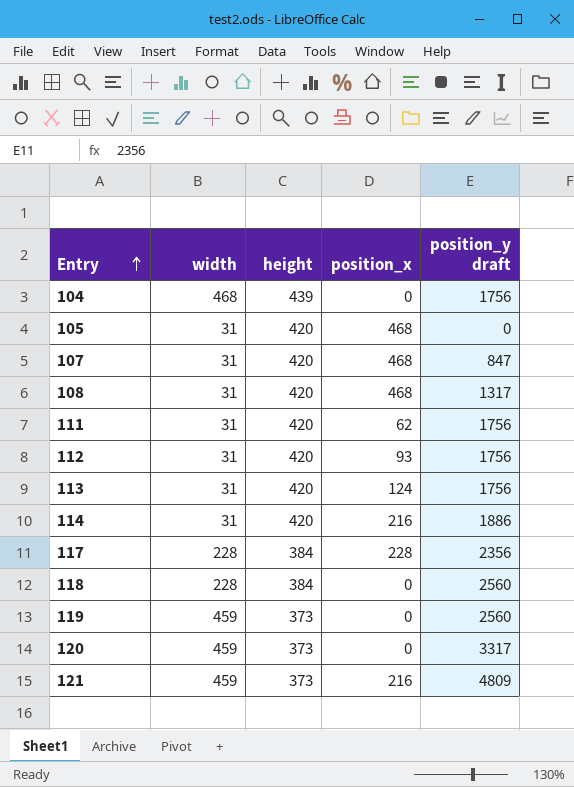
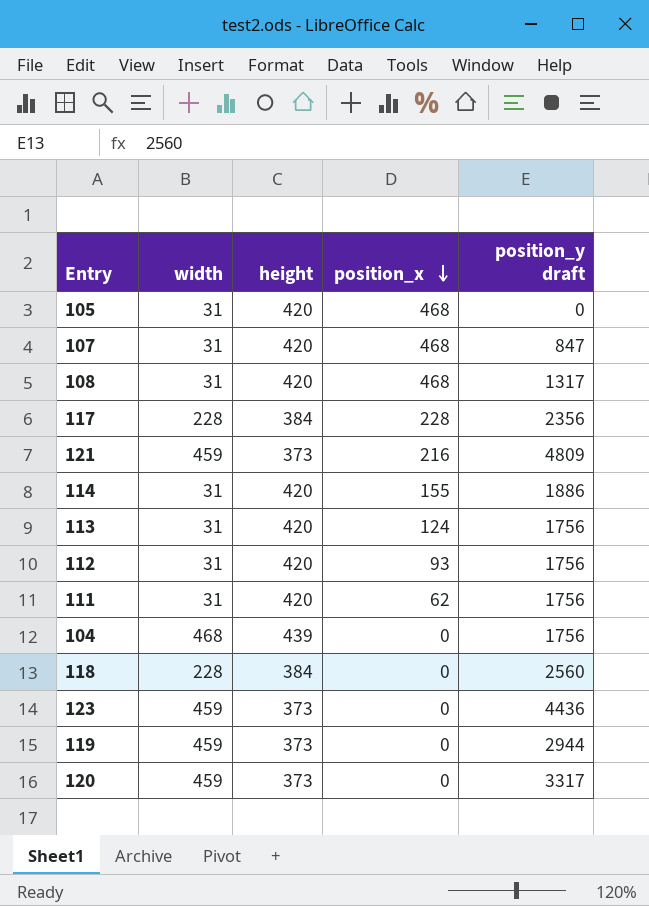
row order: Entry ascending -> position_x descending
114 | position_x: 216 -> 155
row 123: none -> 459 | 373 | 0 | 4436
119 | position_y draft: 2560 -> 2944

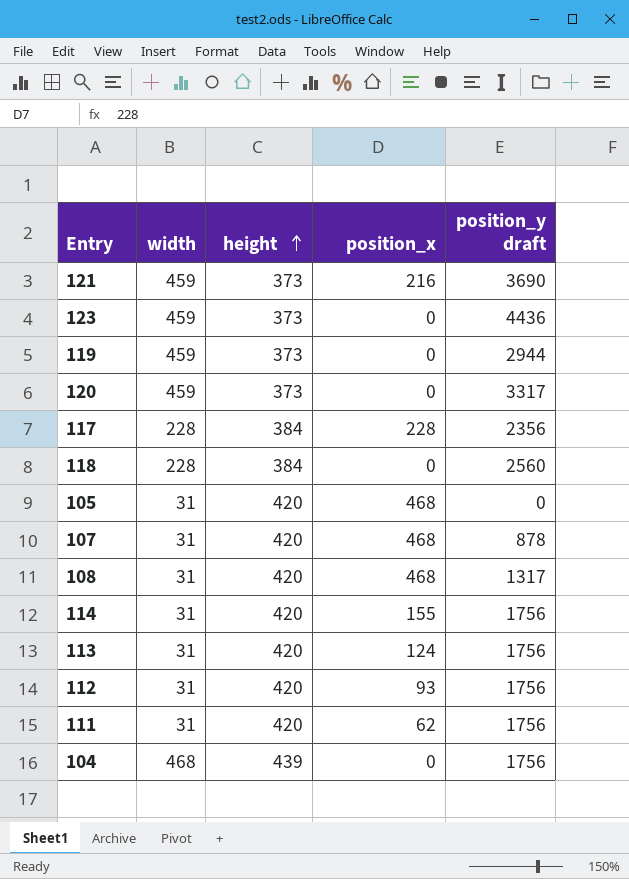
row order: position_x descending -> height ascending
121 | position_y draft: 4809 -> 3690
107 | position_y draft: 847 -> 878
114 | position_y draft: 1886 -> 1756

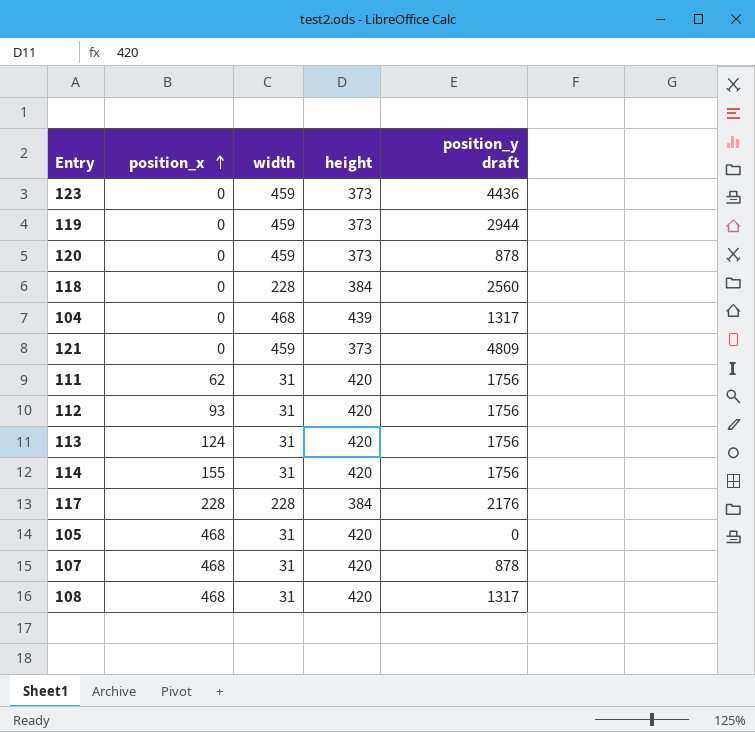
row order: height ascending -> position_x ascending
column position_x | position: 4 -> 2
120 | position_y draft: 3317 -> 878
104 | position_y draft: 1756 -> 1317
121 | position_x: 216 -> 0
121 | position_y draft: 3690 -> 4809
117 | position_y draft: 2356 -> 2176

